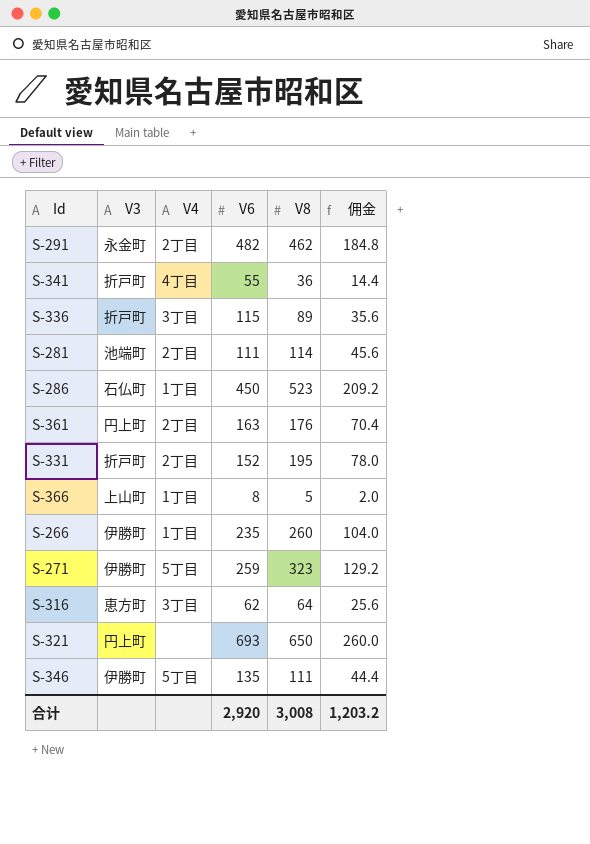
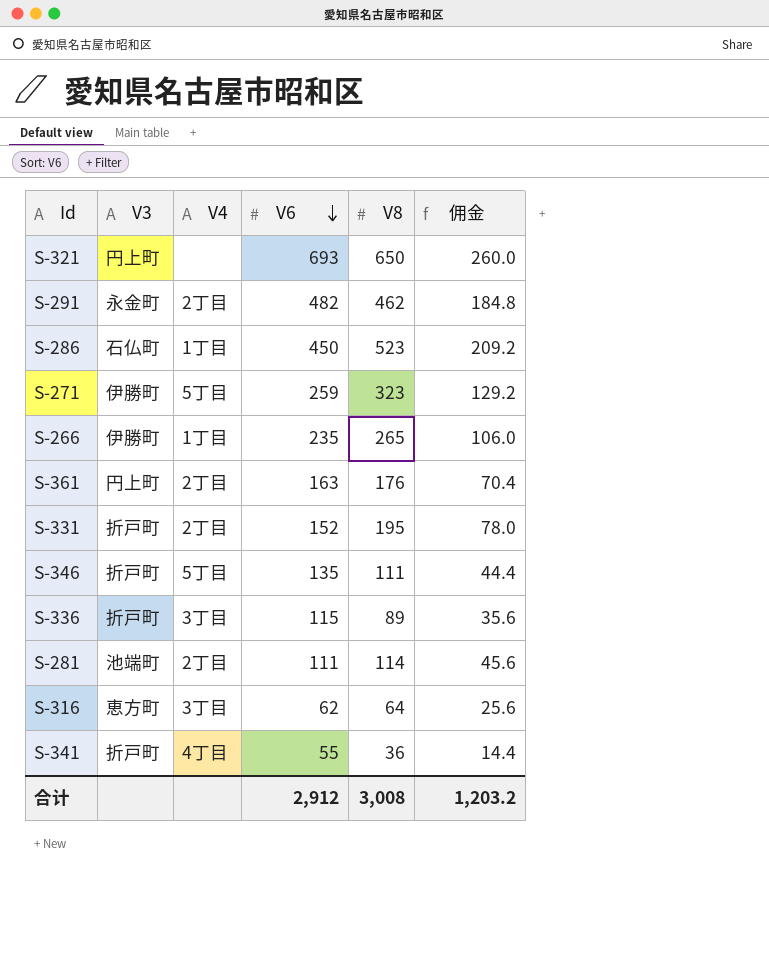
row order: none -> V6 descending
row S-366: 上山町 | 1丁目 | 8 | 5 | 2.0 -> none
S-266 | V8: 260 -> 265
S-266 | 佣金: 104.0 -> 106.0
S-346 | V3: 伊勝町 -> 折戸町
合计 | V6: 2,920 -> 2,912

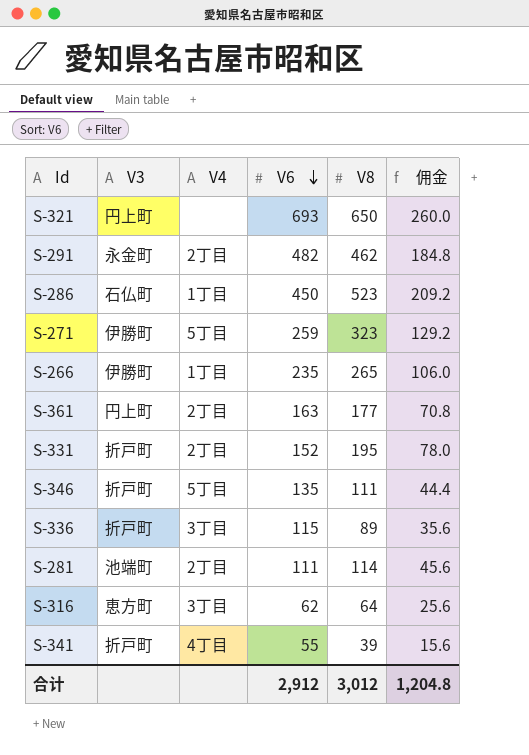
S-361 | V8: 176 -> 177
S-361 | 佣金: 70.4 -> 70.8
S-341 | V8: 36 -> 39
S-341 | 佣金: 14.4 -> 15.6
合计 | V8: 3,008 -> 3,012
合计 | 佣金: 1,203.2 -> 1,204.8

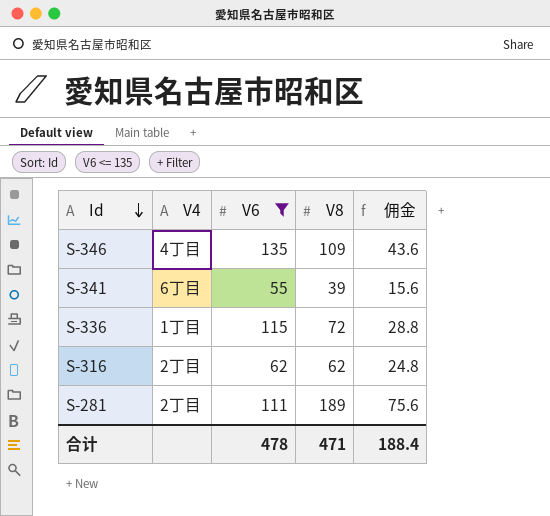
filter: none -> V6 <= 135
row order: V6 descending -> Id descending
column V3 | position: 2 -> none
S-346 | V4: 5丁目 -> 4丁目
S-346 | V8: 111 -> 109
S-346 | 佣金: 44.4 -> 43.6
S-341 | V4: 4丁目 -> 6丁目
S-336 | V4: 3丁目 -> 1丁目
S-336 | V8: 89 -> 72
S-336 | 佣金: 35.6 -> 28.8
S-316 | V4: 3丁目 -> 2丁目
S-316 | V8: 64 -> 62
S-316 | 佣金: 25.6 -> 24.8
S-281 | V8: 114 -> 189
S-281 | 佣金: 45.6 -> 75.6
合计 | V6: 2,912 -> 478
合计 | V8: 3,012 -> 471
合计 | 佣金: 1,204.8 -> 188.4

